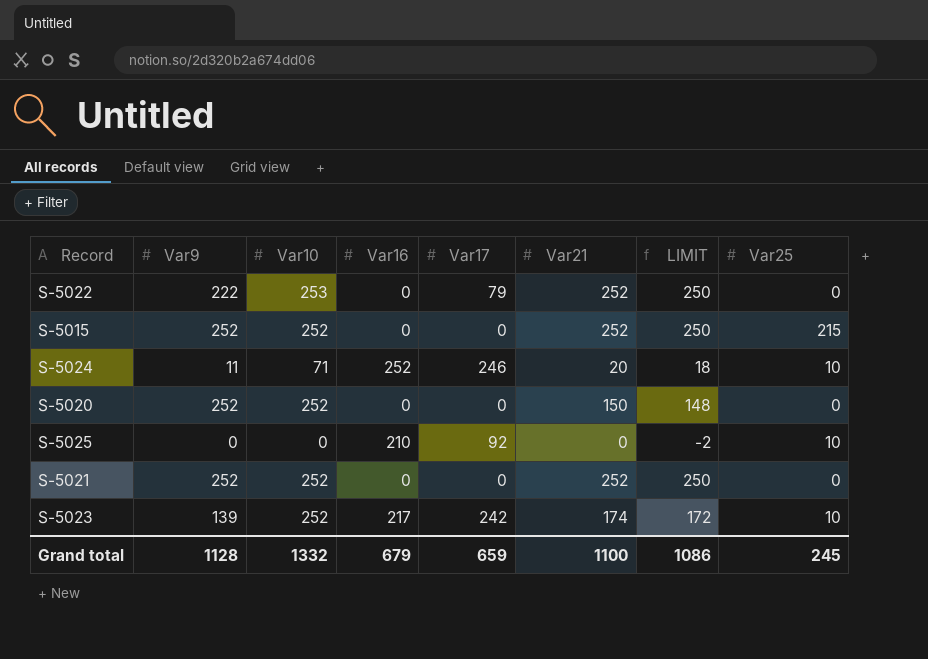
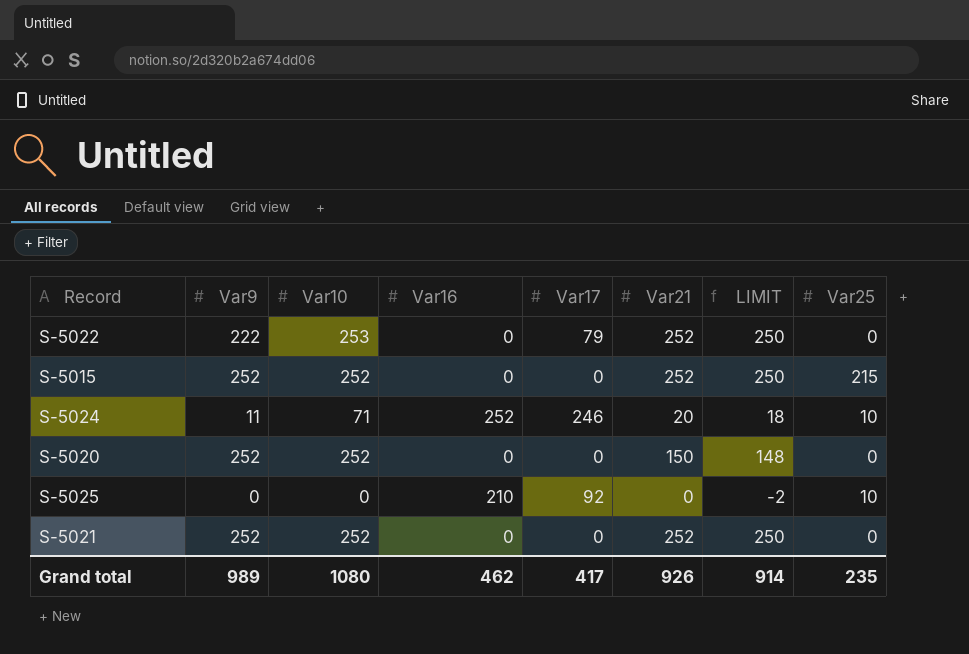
row S-5023: 139 | 252 | 217 | 242 | 174 | 172 | 10 -> none
Grand total | Var9: 1128 -> 989
Grand total | Var10: 1332 -> 1080
Grand total | Var16: 679 -> 462
Grand total | Var17: 659 -> 417
Grand total | Var21: 1100 -> 926
Grand total | LIMIT: 1086 -> 914
Grand total | Var25: 245 -> 235

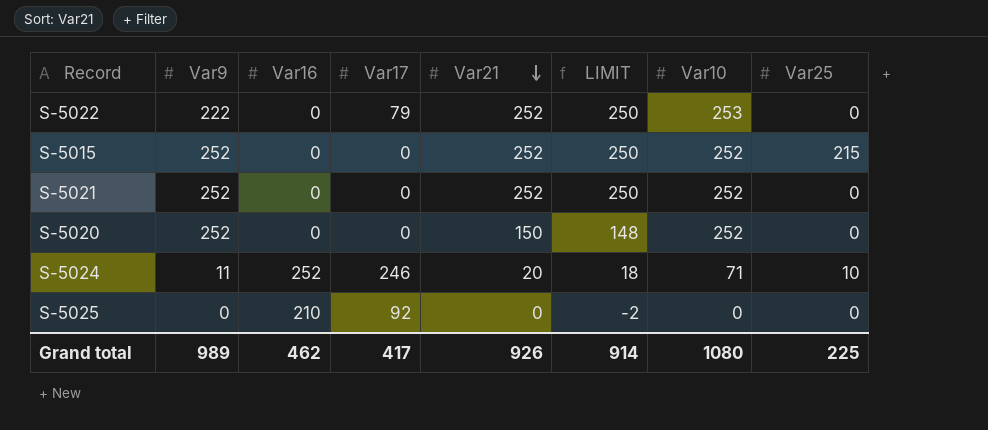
row order: none -> Var21 descending
column Var10 | position: 3 -> 7
S-5025 | Var25: 10 -> 0
Grand total | Var25: 235 -> 225

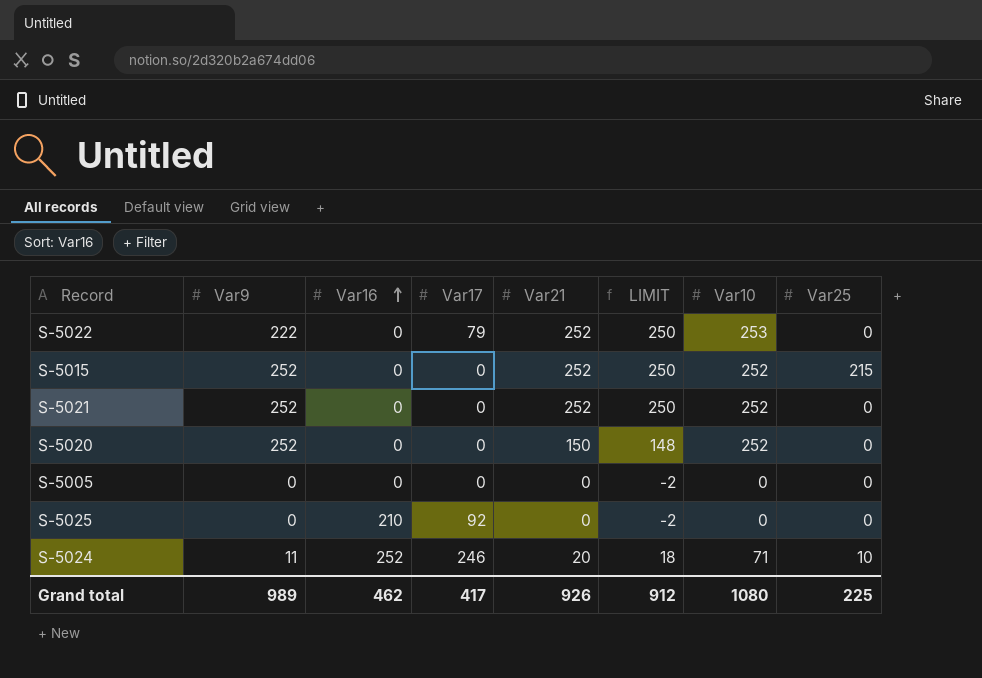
row order: Var21 descending -> Var16 ascending
row S-5005: none -> 0 | 0 | 0 | 0 | -2 | 0 | 0
Grand total | LIMIT: 914 -> 912

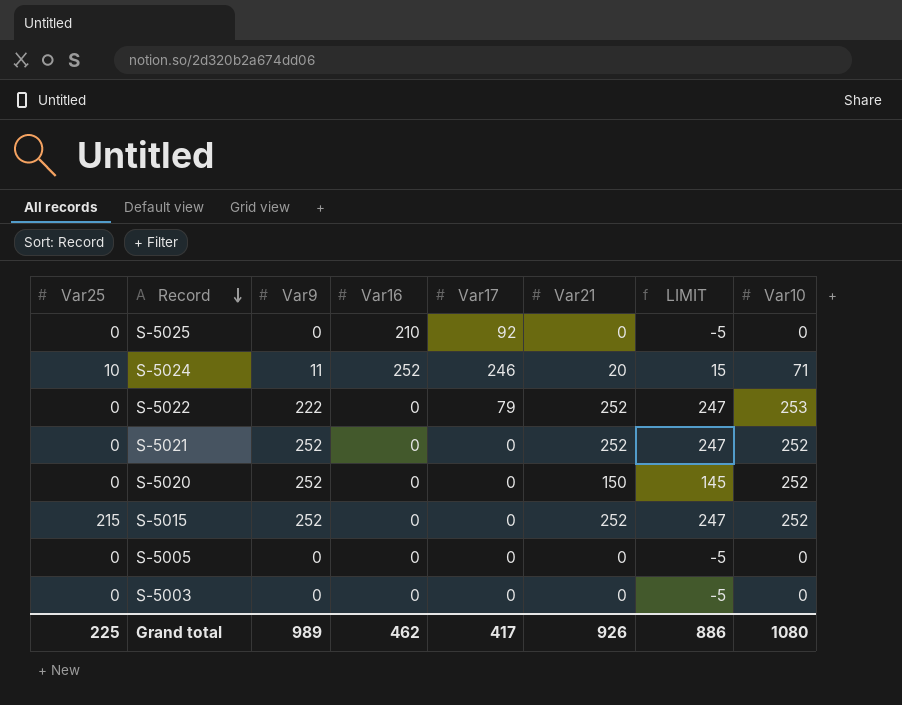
row order: Var16 ascending -> Record descending
column Var25 | position: 8 -> 1
column LIMIT | formula: [Var21] - 2 -> [Var21] - 5
row S-5003: none -> 0 | 0 | 0 | 0 | 0 | -5 | 0
Grand total | LIMIT: 912 -> 886

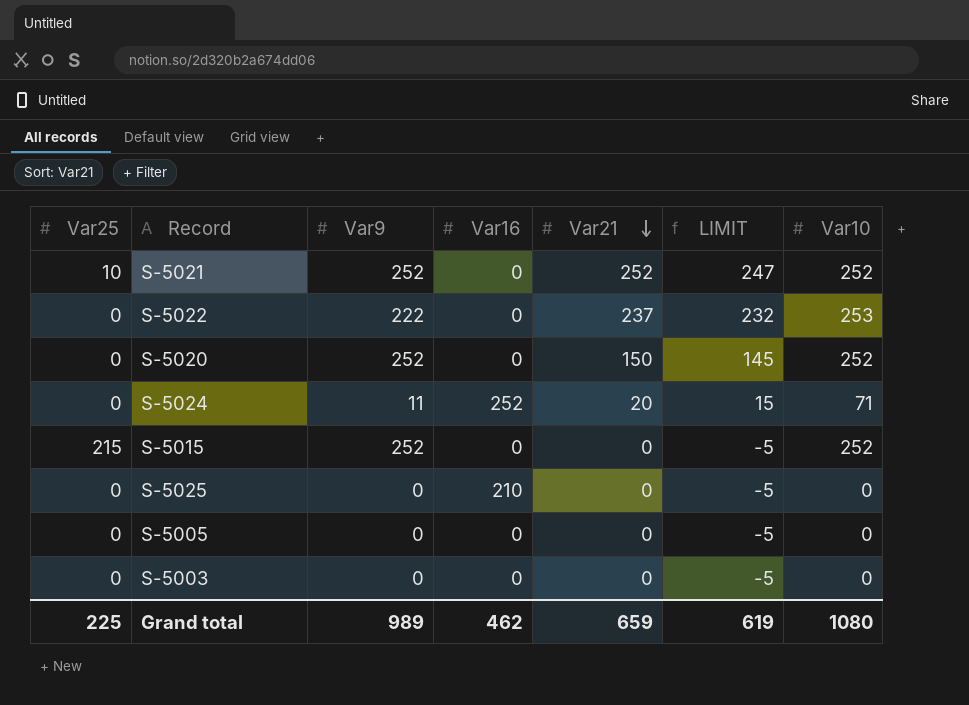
row order: Record descending -> Var21 descending
column Var17 | position: 5 -> none
S-5021 | Var25: 0 -> 10
S-5022 | Var21: 252 -> 237
S-5022 | LIMIT: 247 -> 232
S-5024 | Var25: 10 -> 0
S-5015 | Var21: 252 -> 0
S-5015 | LIMIT: 247 -> -5
Grand total | Var21: 926 -> 659
Grand total | LIMIT: 886 -> 619

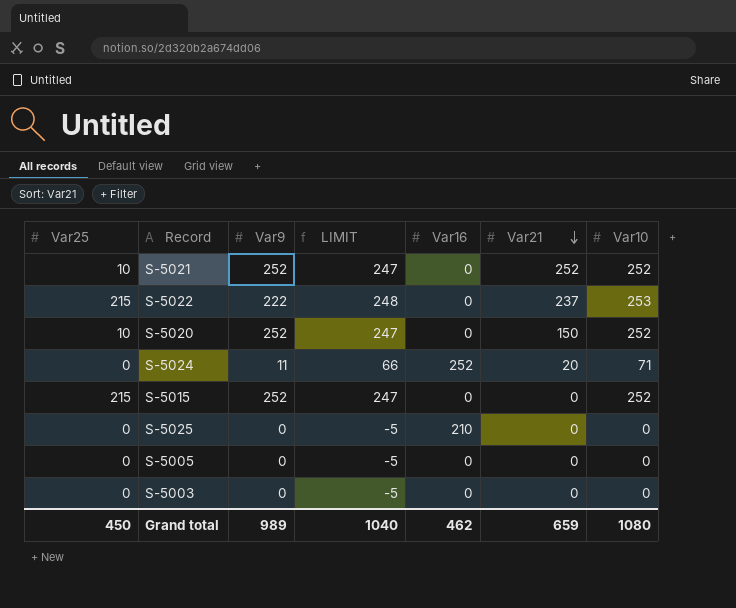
column LIMIT | formula: [Var21] - 5 -> [Var10] - 5
column LIMIT | position: 6 -> 4
S-5022 | Var25: 0 -> 215
S-5020 | Var25: 0 -> 10
Grand total | Var25: 225 -> 450
Grand total | LIMIT: 619 -> 1040

